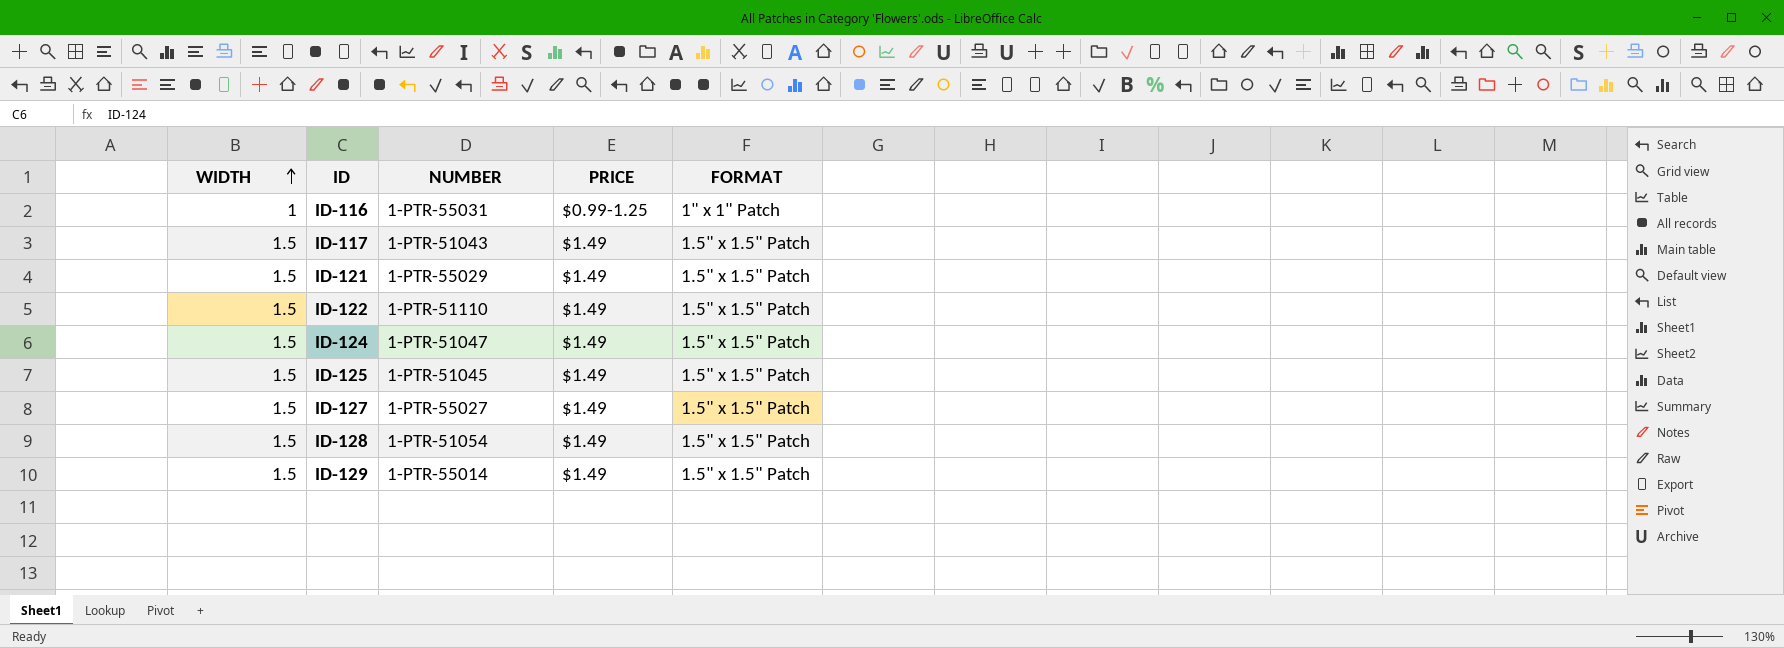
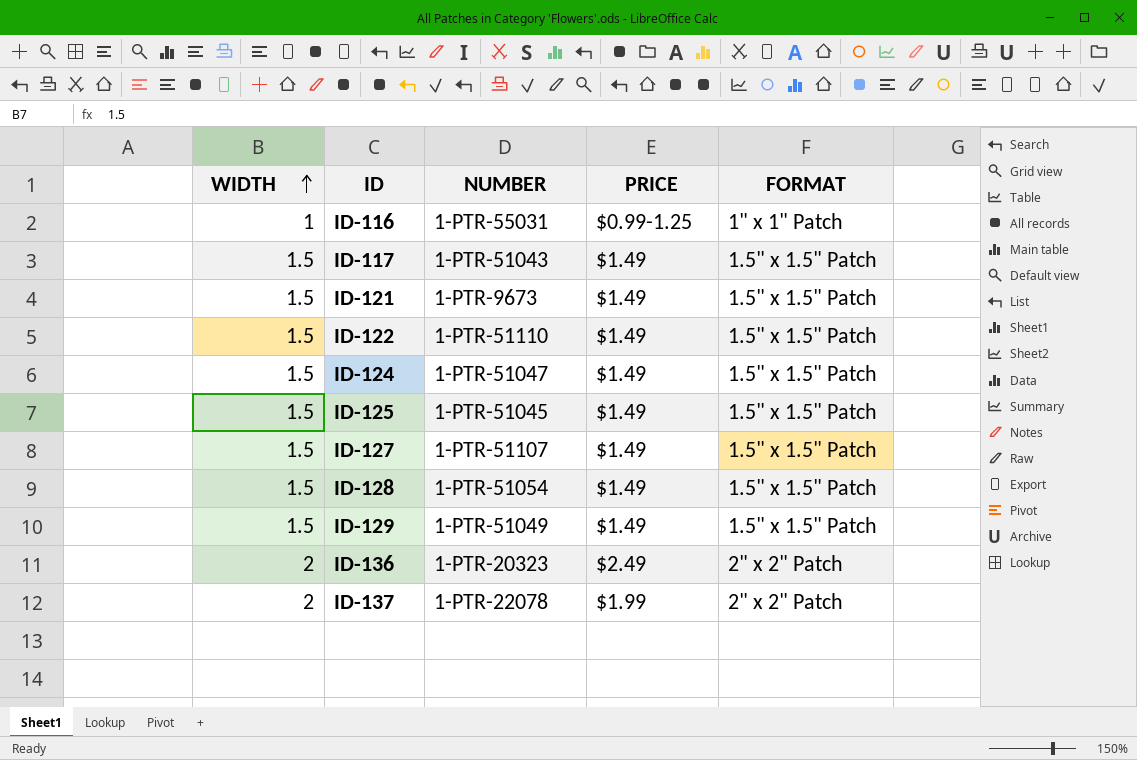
ID-121 | NUMBER: 1-PTR-55029 -> 1-PTR-9673
ID-127 | NUMBER: 1-PTR-55027 -> 1-PTR-51107
ID-129 | NUMBER: 1-PTR-55014 -> 1-PTR-51049
row ID-136: none -> 2 | 1-PTR-20323 | $2.49 | 2" x 2" Patch
row ID-137: none -> 2 | 1-PTR-22078 | $1.99 | 2" x 2" Patch

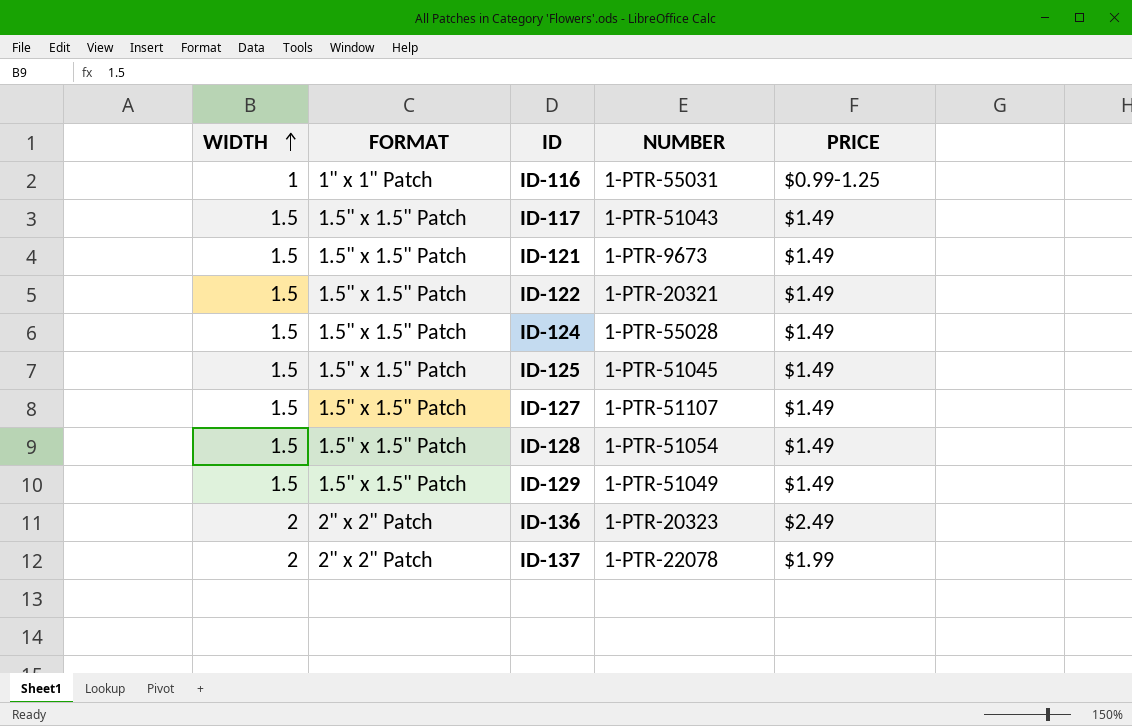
column FORMAT | position: 5 -> 2
ID-122 | NUMBER: 1-PTR-51110 -> 1-PTR-20321
ID-124 | NUMBER: 1-PTR-51047 -> 1-PTR-55028

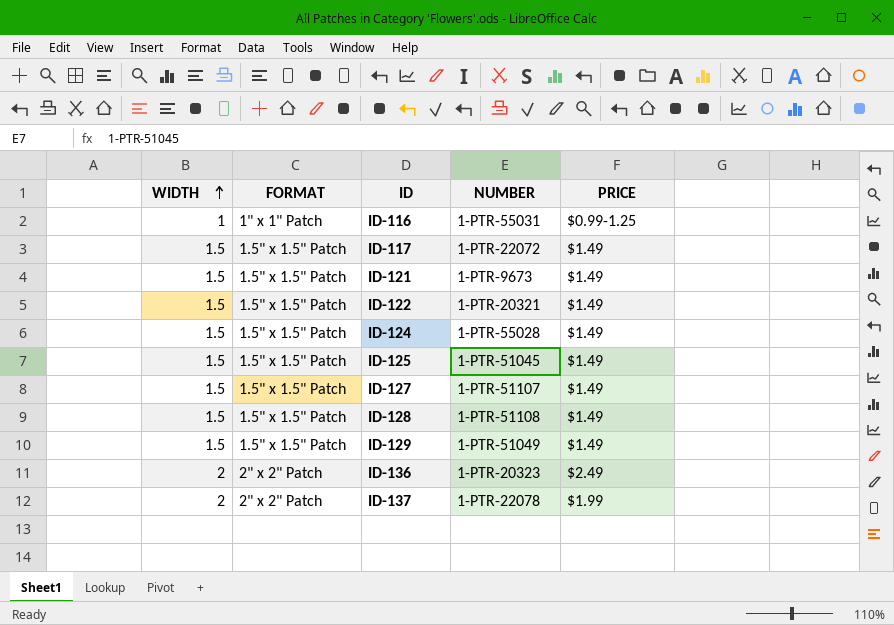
ID-117 | NUMBER: 1-PTR-51043 -> 1-PTR-22072
ID-128 | NUMBER: 1-PTR-51054 -> 1-PTR-51108

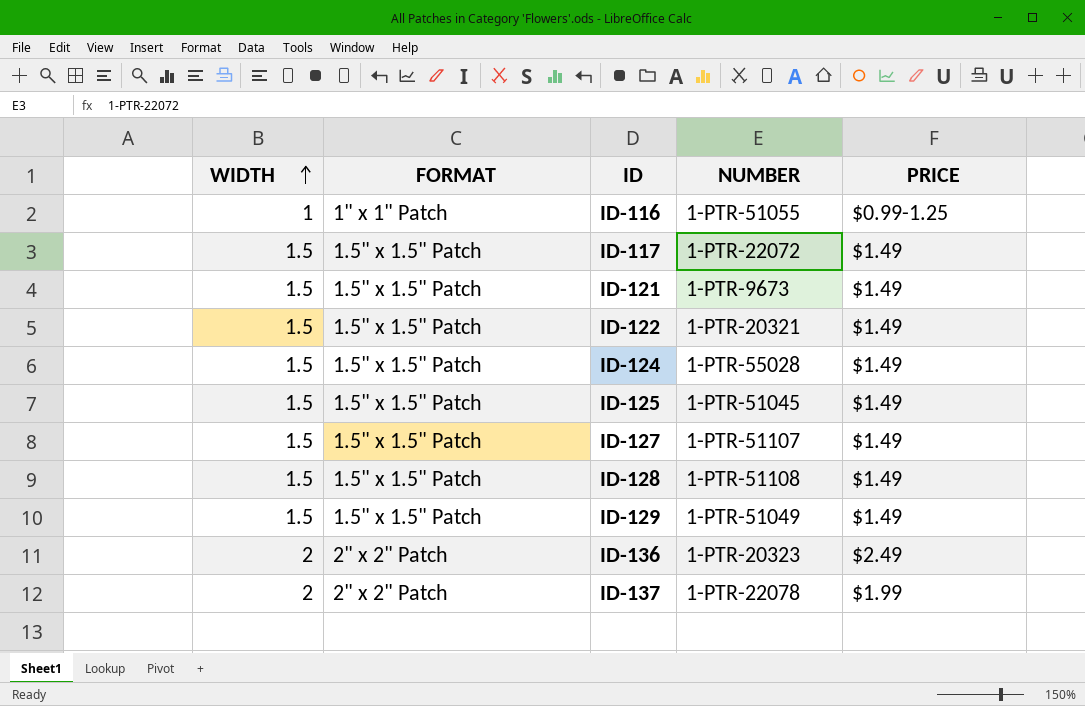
ID-116 | NUMBER: 1-PTR-55031 -> 1-PTR-51055

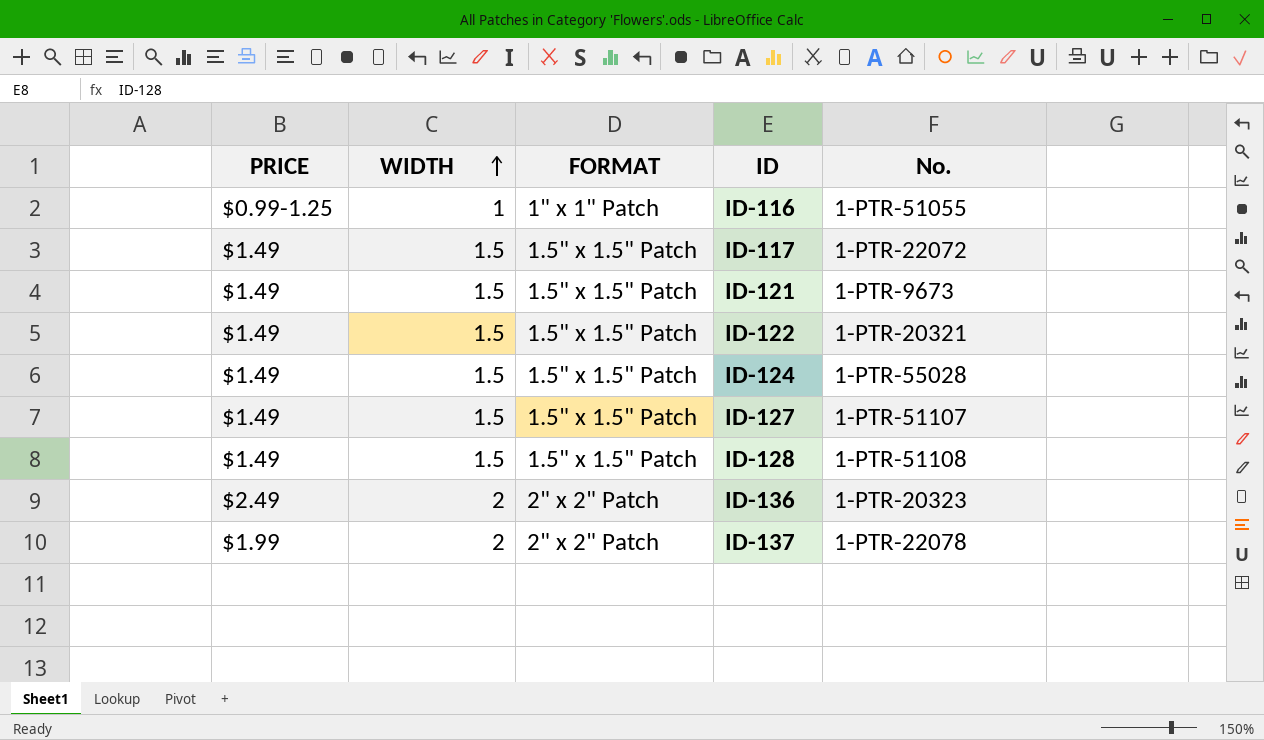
column PRICE | position: 5 -> 1
column name: NUMBER -> No.
row ID-125: 1.5 | 1.5" x 1.5" Patch | 1-PTR-51045 | $1.49 -> none
row ID-129: 1.5 | 1.5" x 1.5" Patch | 1-PTR-51049 | $1.49 -> none

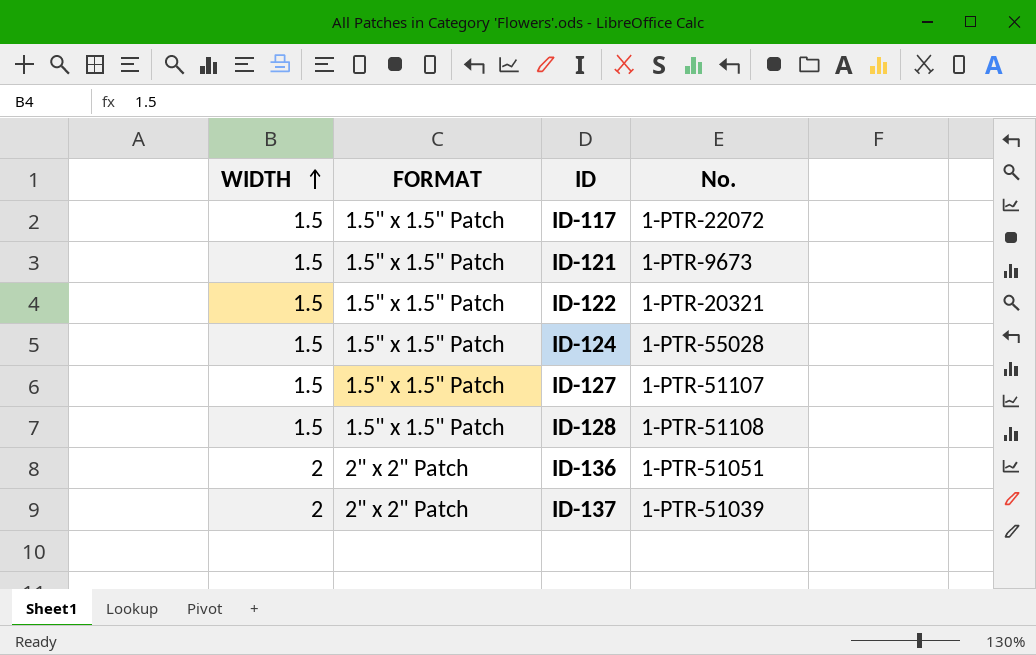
column PRICE | position: 1 -> none
row ID-116: $0.99-1.25 | 1 | 1" x 1" Patch | 1-PTR-51055 -> none
ID-136 | No.: 1-PTR-20323 -> 1-PTR-51051
ID-137 | No.: 1-PTR-22078 -> 1-PTR-51039

